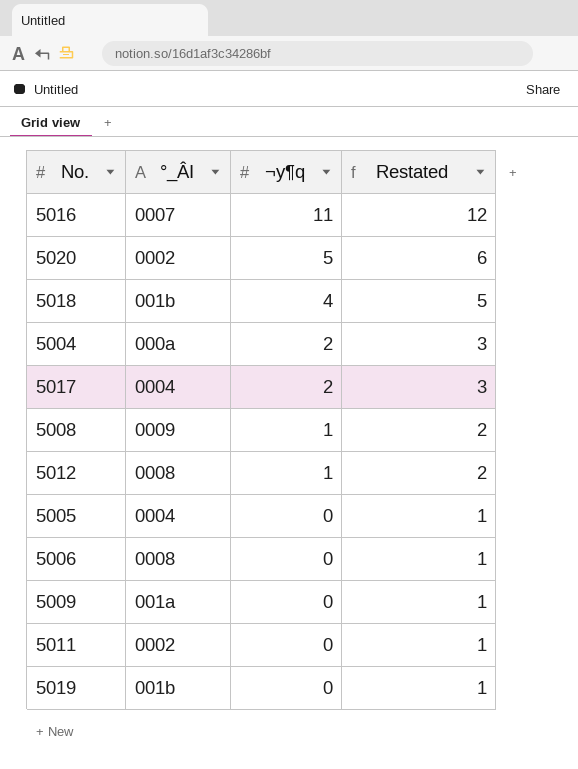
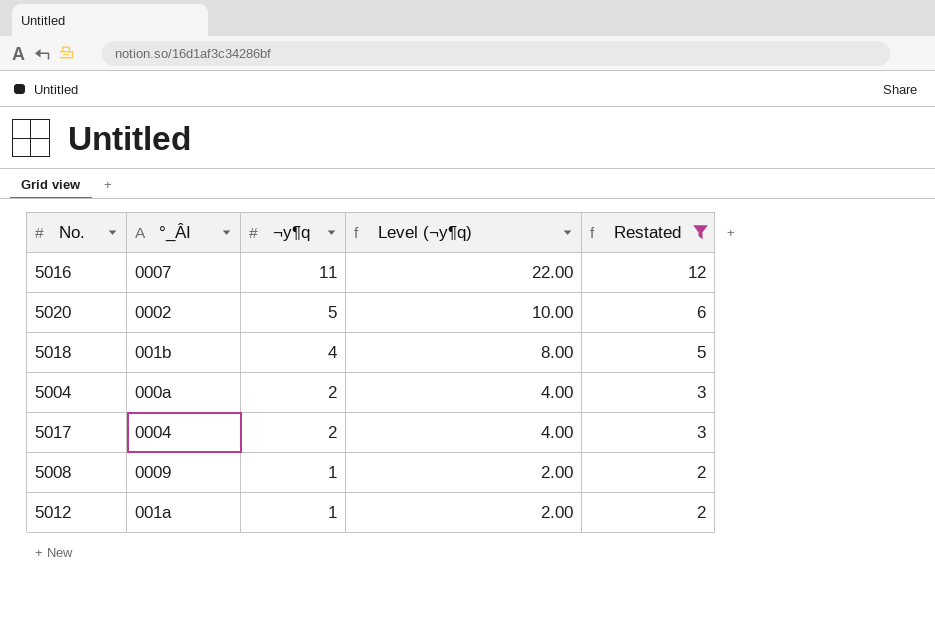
filter: none -> Restated != 1
column Level (¬y¶q) | formula: none -> [¬y¶q] * 2
5012 | °_ÂI: 0008 -> 001a

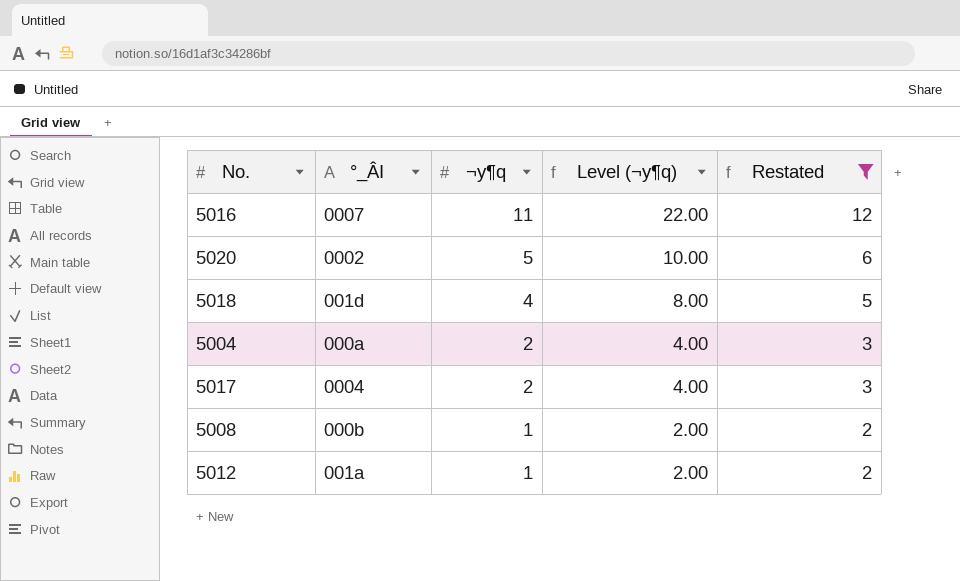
5018 | °_ÂI: 001b -> 001d
5008 | °_ÂI: 0009 -> 000b

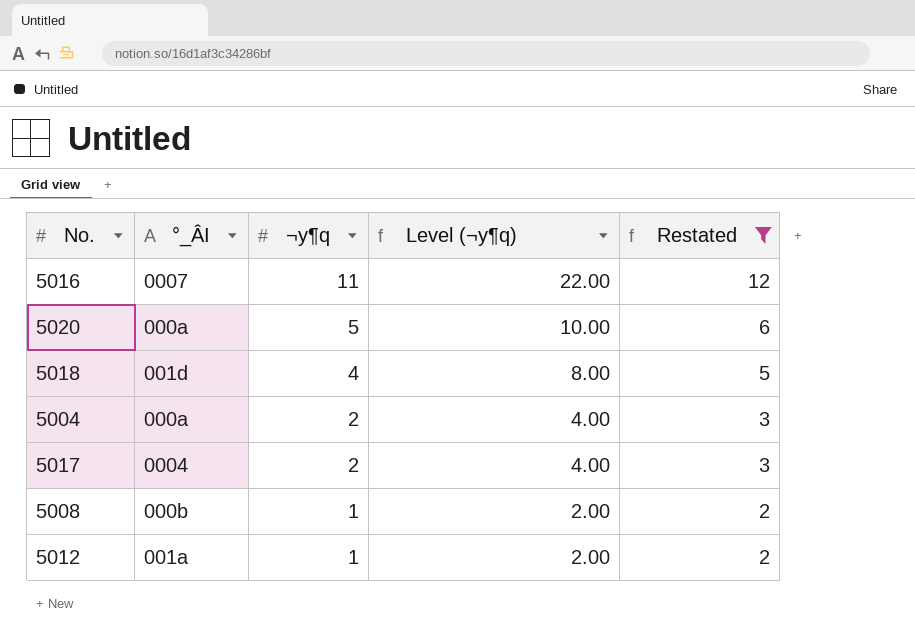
5020 | °_ÂI: 0002 -> 000a

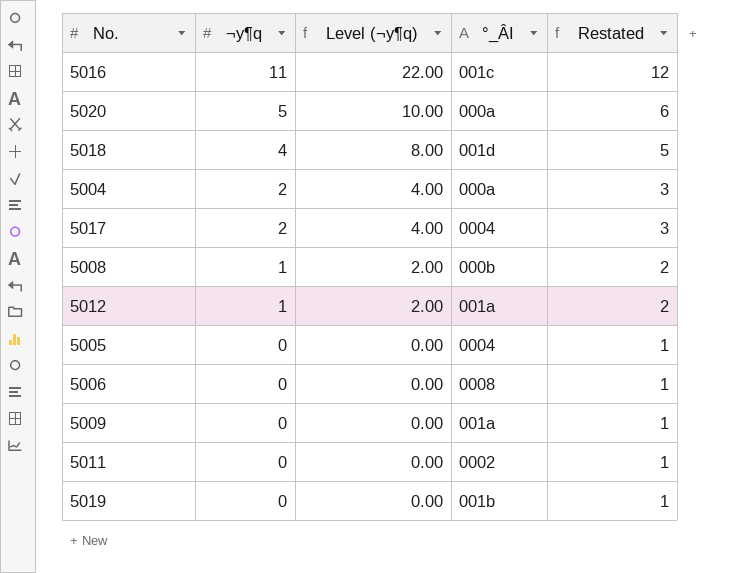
filter: Restated != 1 -> none
column °_ÂI | position: 2 -> 4
5016 | °_ÂI: 0007 -> 001c

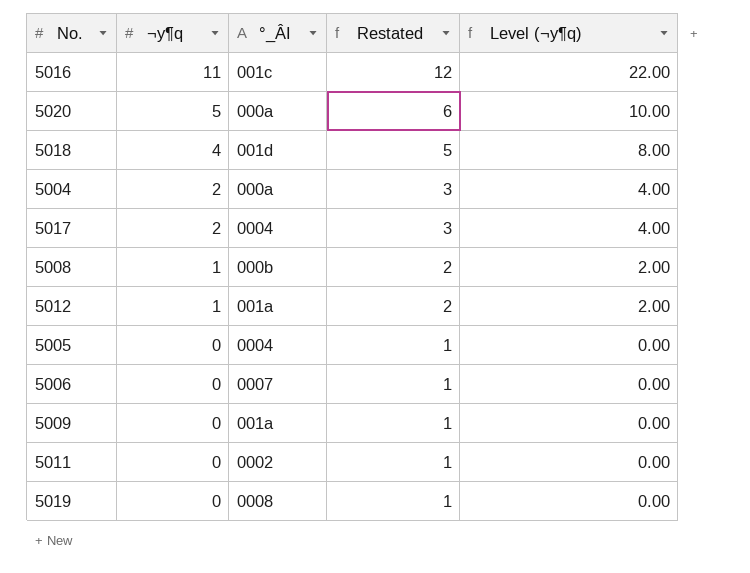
column Level (¬y¶q) | position: 3 -> 5
5006 | °_ÂI: 0008 -> 0007
5019 | °_ÂI: 001b -> 0008

